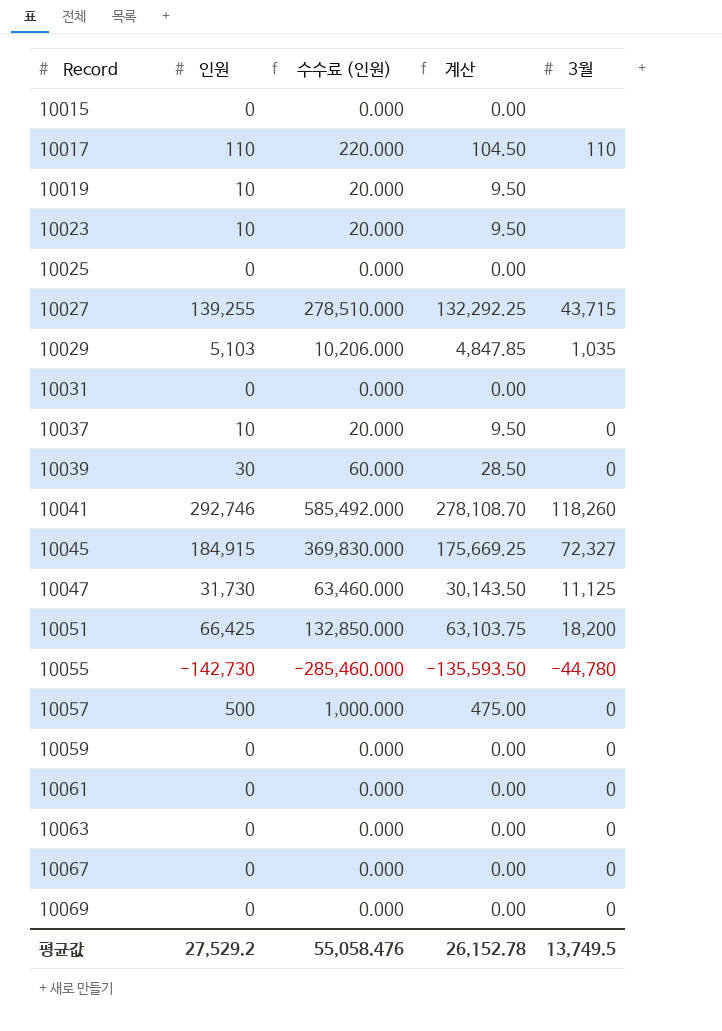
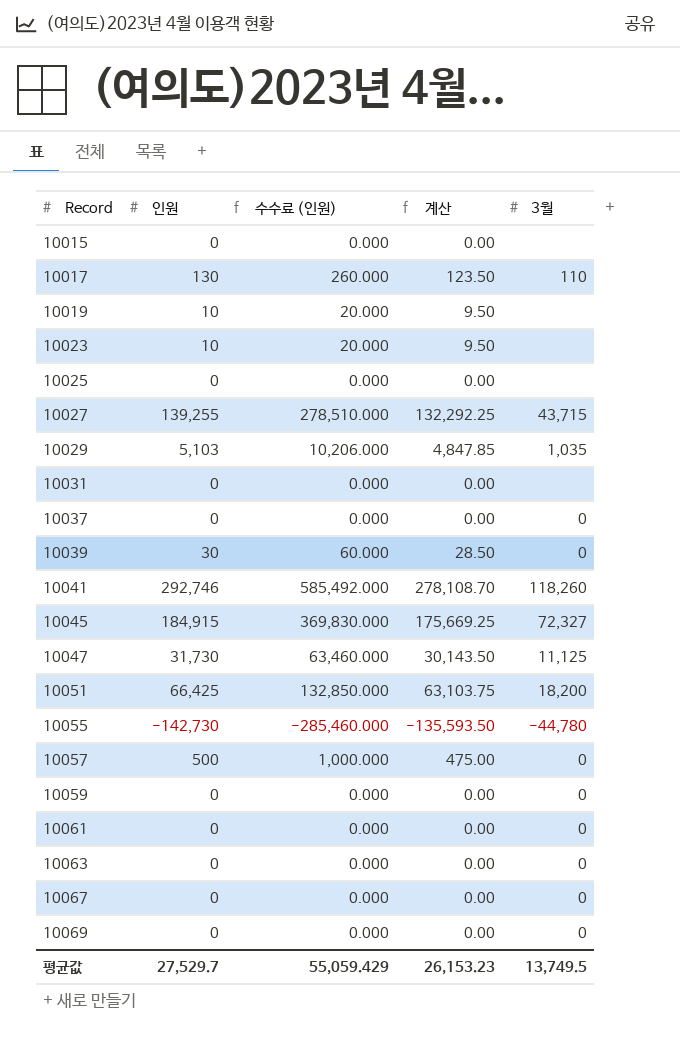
10017 | 인원: 110 -> 130
10017 | 수수료 (인원): 220.000 -> 260.000
10017 | 계산: 104.50 -> 123.50
10037 | 인원: 10 -> 0
10037 | 수수료 (인원): 20.000 -> 0.000
10037 | 계산: 9.50 -> 0.00
평균값 | 인원: 27,529.2 -> 27,529.7
평균값 | 수수료 (인원): 55,058.476 -> 55,059.429
평균값 | 계산: 26,152.78 -> 26,153.23

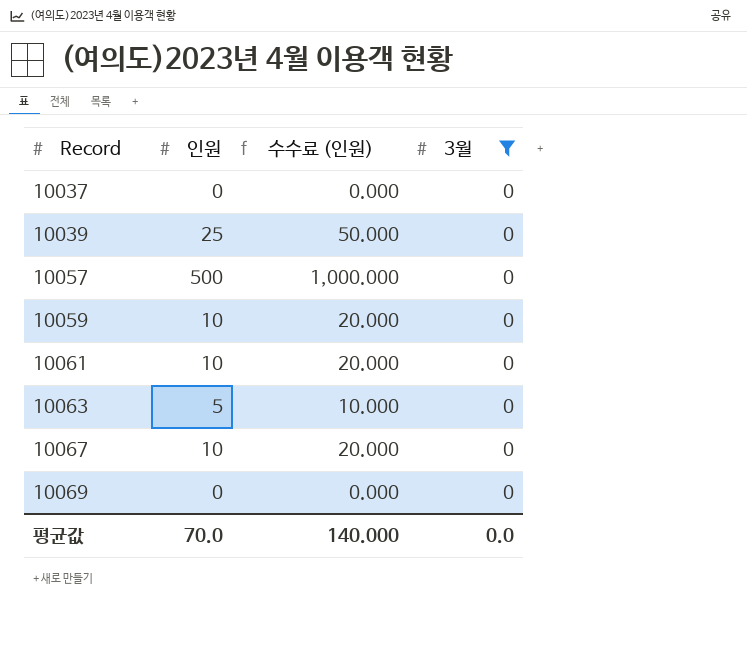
filter: none -> 3월 = 0
column 계산 | formula: [인원] * 0.95 -> none
10039 | 인원: 30 -> 25
10039 | 수수료 (인원): 60.000 -> 50.000
10059 | 인원: 0 -> 10
10059 | 수수료 (인원): 0.000 -> 20.000
10061 | 인원: 0 -> 10
10061 | 수수료 (인원): 0.000 -> 20.000
10063 | 인원: 0 -> 5
10063 | 수수료 (인원): 0.000 -> 10.000
10067 | 인원: 0 -> 10
10067 | 수수료 (인원): 0.000 -> 20.000
평균값 | 인원: 27,529.7 -> 70.0
평균값 | 수수료 (인원): 55,059.429 -> 140.000
평균값 | 3월: 13,749.5 -> 0.0

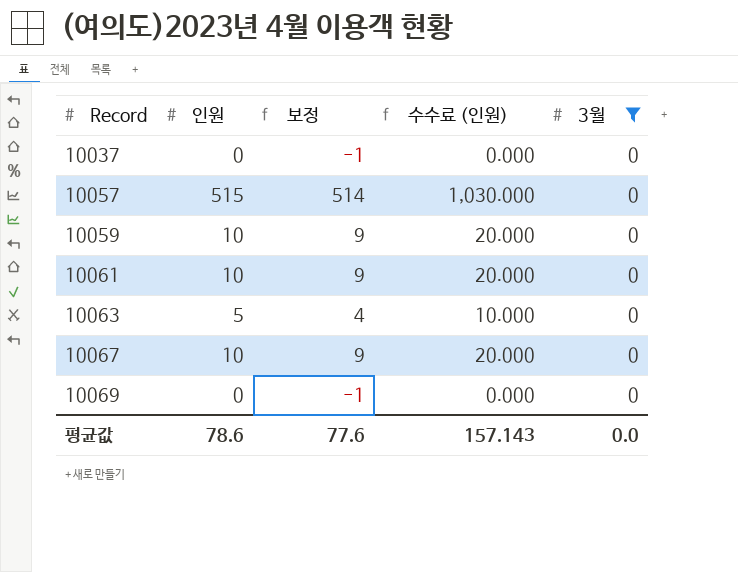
column 보정 | formula: none -> [인원] - 1
row 10039: 25 | 50.000 | 0 -> none
10057 | 인원: 500 -> 515
10057 | 수수료 (인원): 1,000.000 -> 1,030.000
평균값 | 인원: 70.0 -> 78.6
평균값 | 수수료 (인원): 140.000 -> 157.143

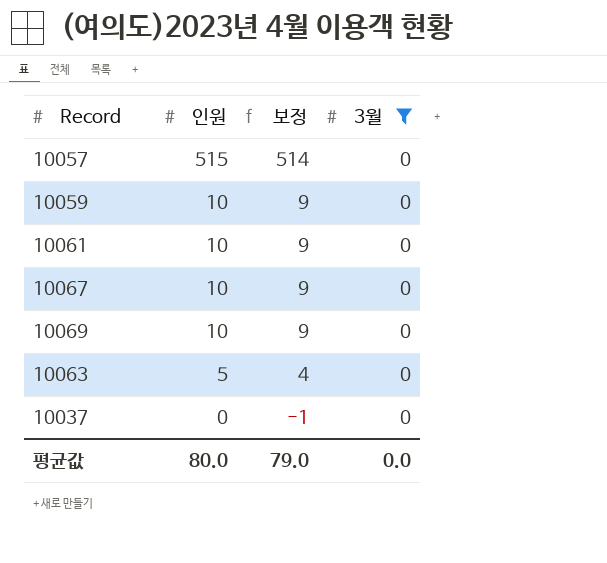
row order: Record ascending -> 인원 descending
column 수수료 (인원) | formula: [인원] * 2 -> none
10069 | 인원: 0 -> 10
10069 | 보정: -1 -> 9
평균값 | 인원: 78.6 -> 80.0
평균값 | 보정: 77.6 -> 79.0

